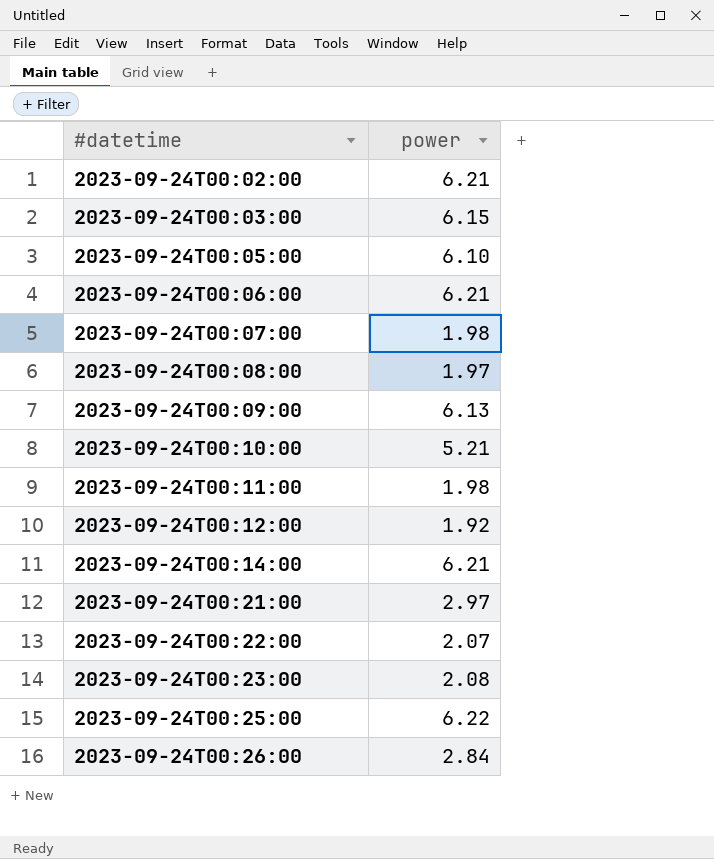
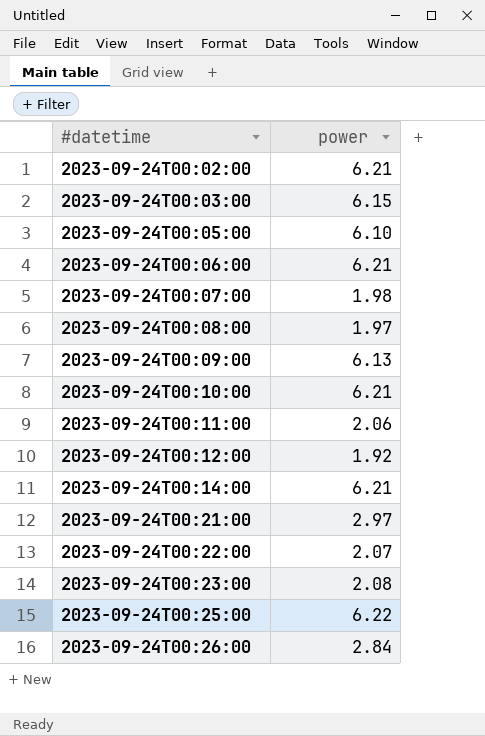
2023-09-24T00:10:00 | power: 5.21 -> 6.21
2023-09-24T00:11:00 | power: 1.98 -> 2.06

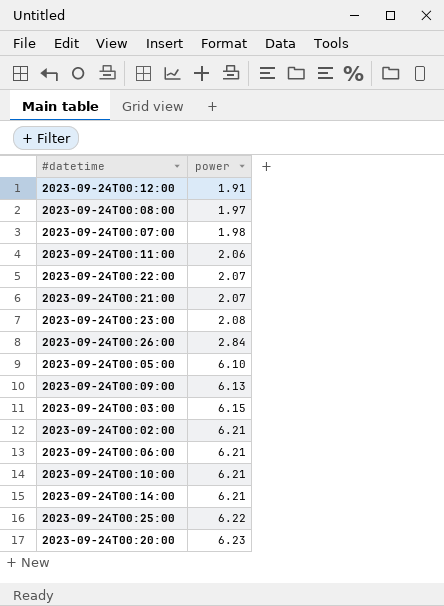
row order: #datetime ascending -> power ascending
2023-09-24T00:12:00 | power: 1.92 -> 1.91
2023-09-24T00:21:00 | power: 2.97 -> 2.07
row 2023-09-24T00:20:00: none -> 6.23

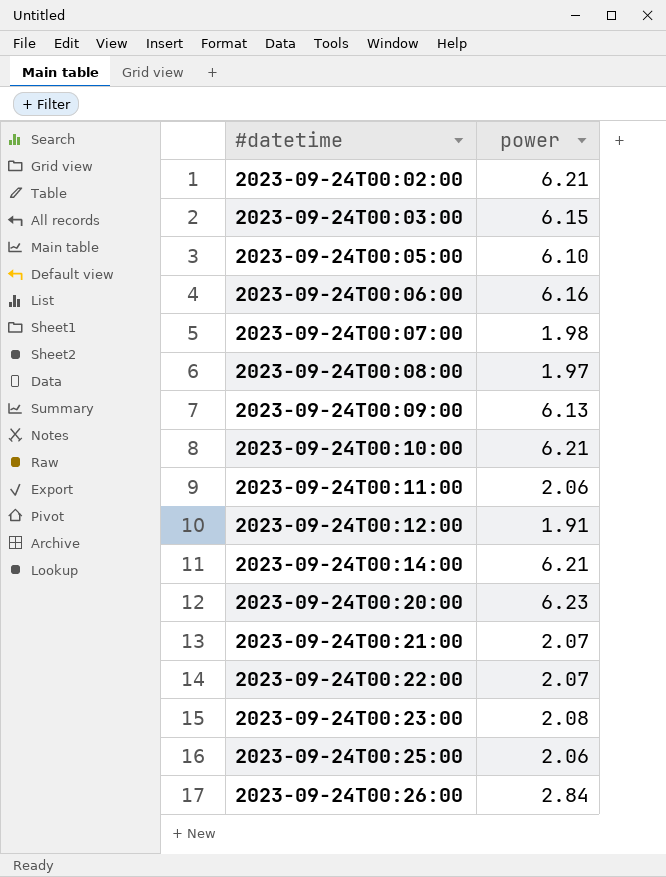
row order: power ascending -> #datetime ascending
2023-09-24T00:06:00 | power: 6.21 -> 6.16
2023-09-24T00:25:00 | power: 6.22 -> 2.06

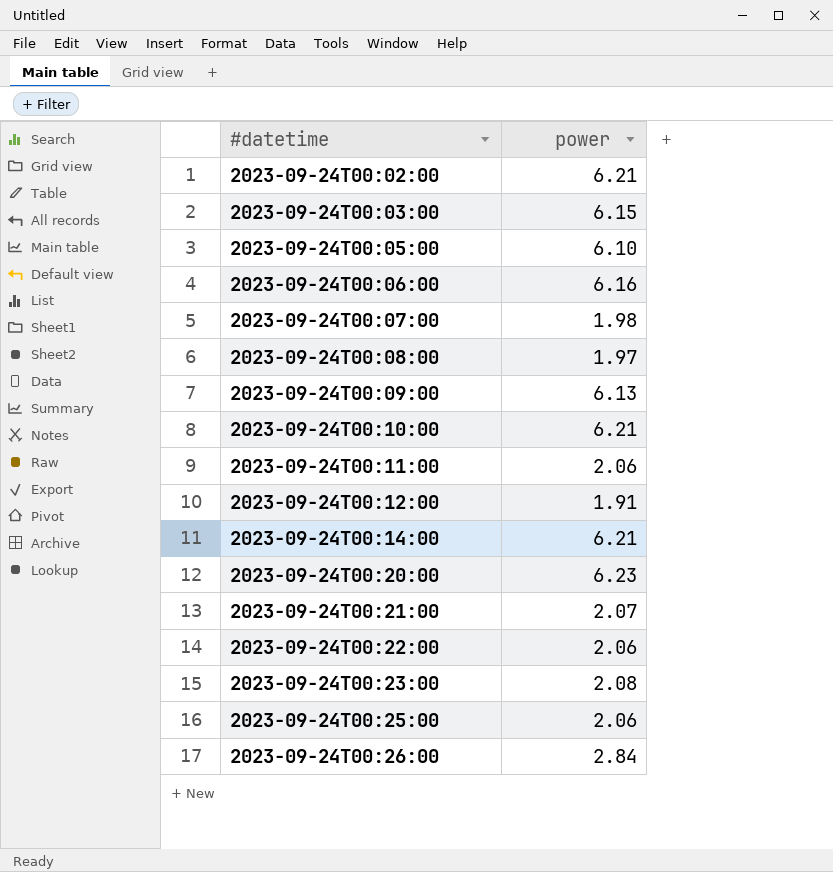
2023-09-24T00:22:00 | power: 2.07 -> 2.06

